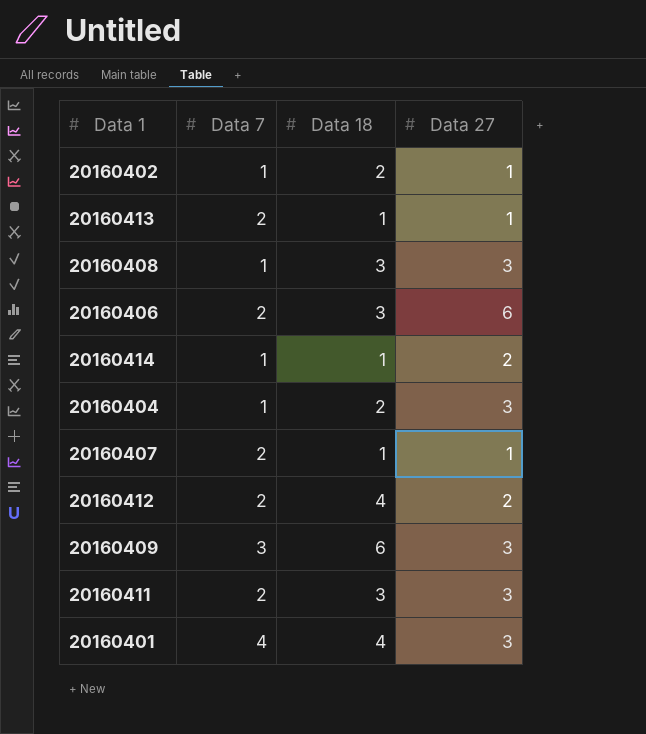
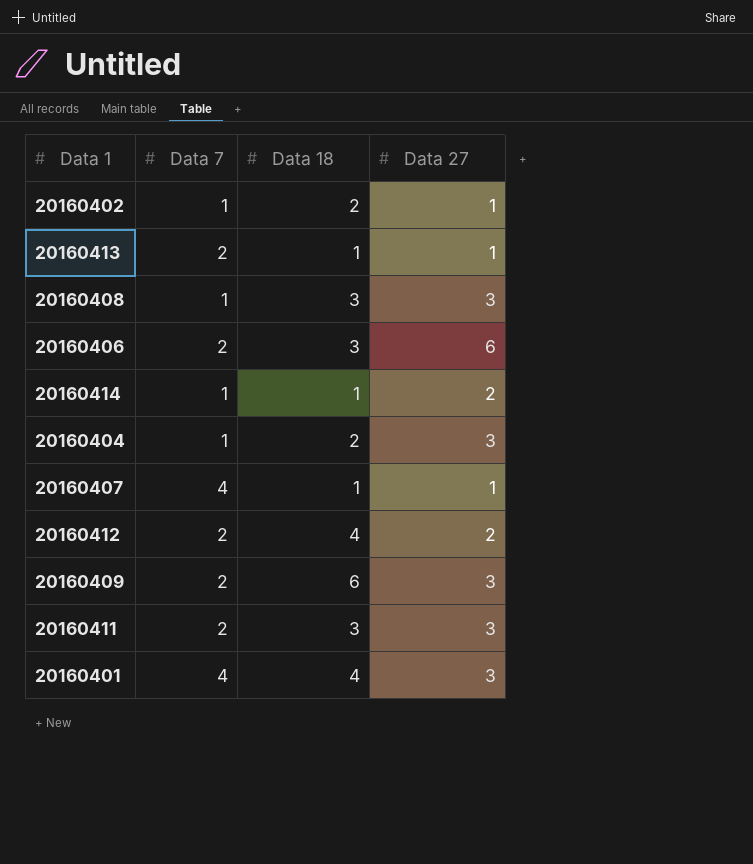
20160407 | Data 7: 2 -> 4
20160409 | Data 7: 3 -> 2

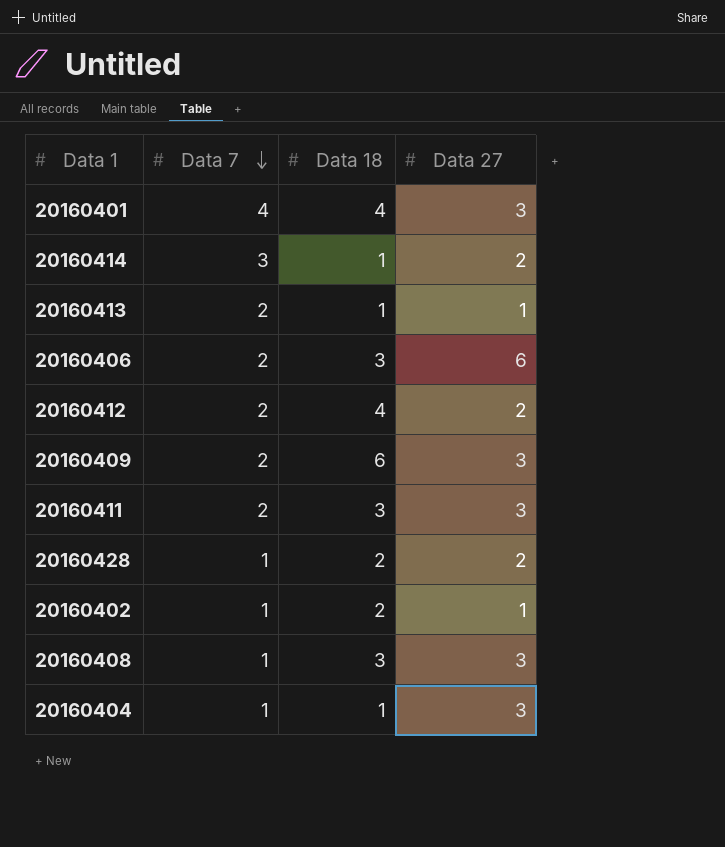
row order: none -> Data 7 descending
row 20160407: 4 | 1 | 1 -> none
20160414 | Data 7: 1 -> 3
row 20160428: none -> 1 | 2 | 2
20160404 | Data 18: 2 -> 1

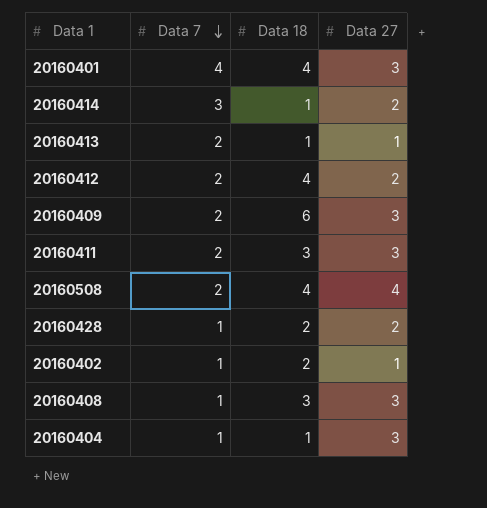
row 20160406: 2 | 3 | 6 -> none
row 20160508: none -> 2 | 4 | 4

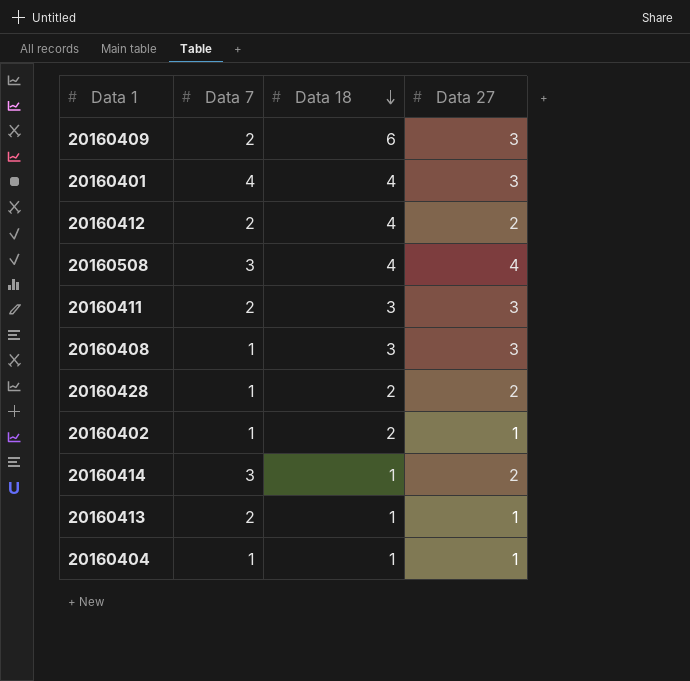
row order: Data 7 descending -> Data 18 descending
20160508 | Data 7: 2 -> 3
20160404 | Data 27: 3 -> 1

